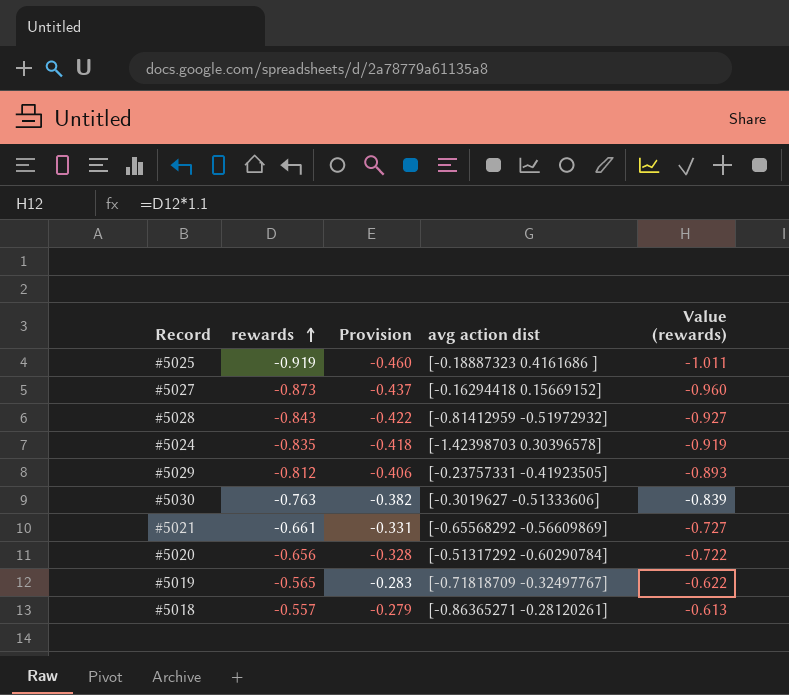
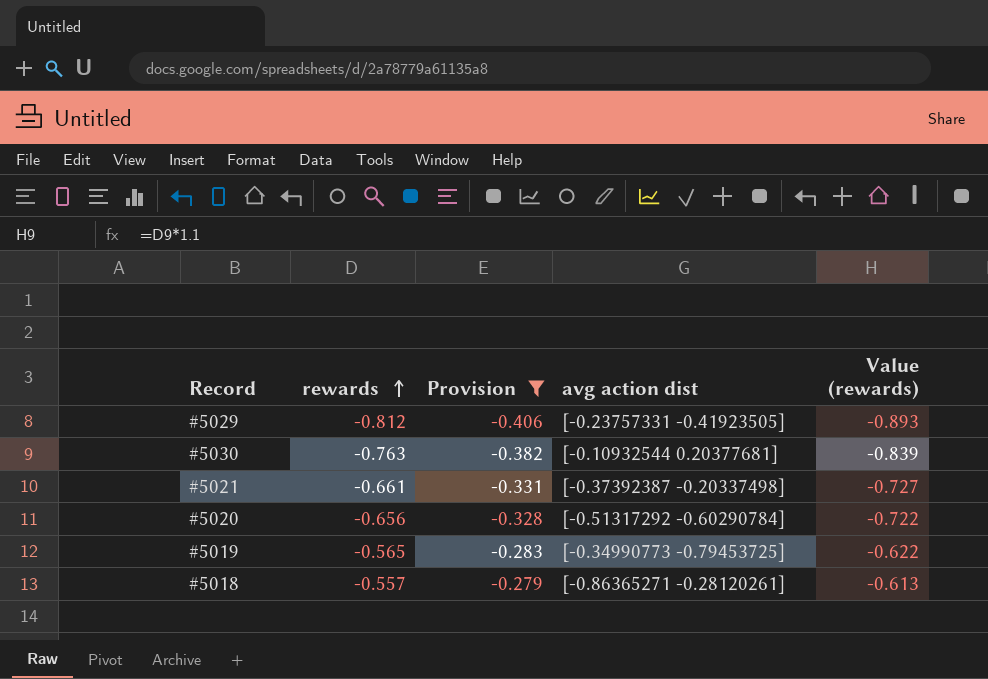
filter: none -> Provision >= -0.406
#5030 | avg action dist: [-0.3019627 -0.51333606] -> [-0.10932544 0.20377681]
#5021 | avg action dist: [-0.65568292 -0.56609869] -> [-0.37392387 -0.20337498]
#5019 | avg action dist: [-0.71818709 -0.32497767] -> [-0.34990773 -0.79453725]

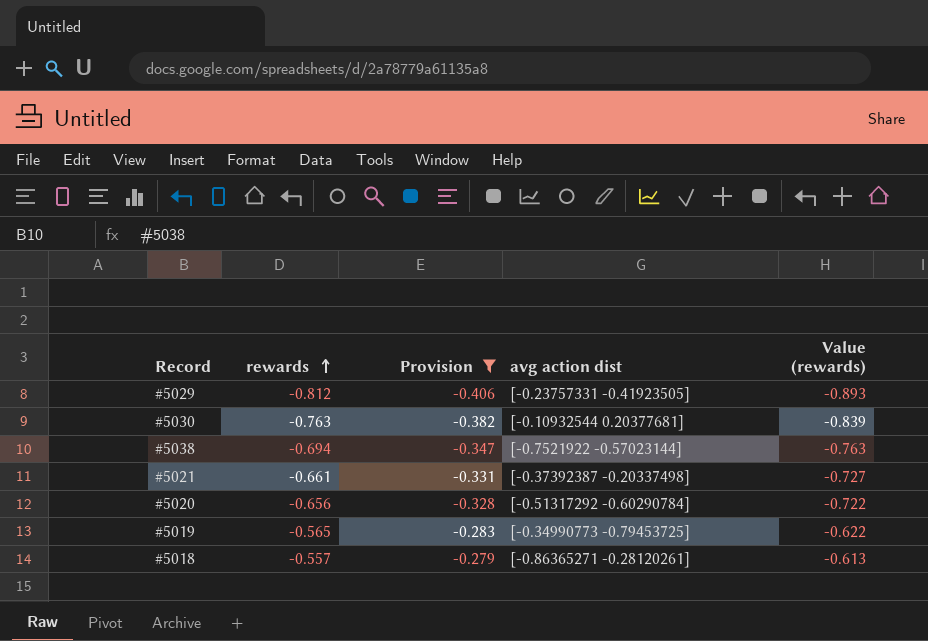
row #5038: none -> -0.694 | -0.347 | [-0.7521922 -0.57023144] | -0.763

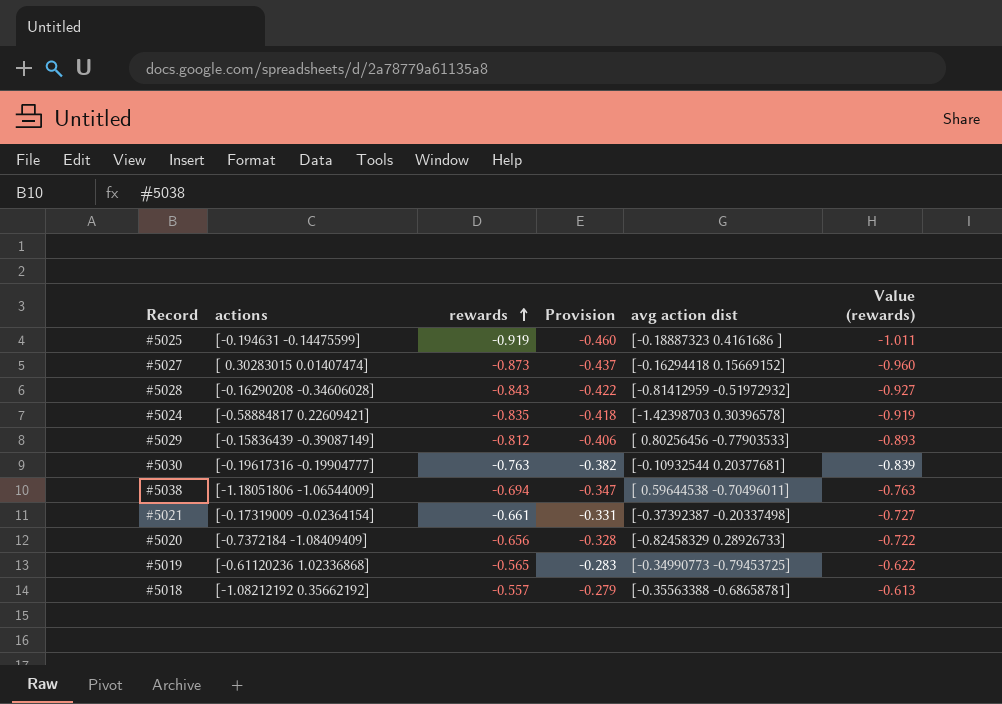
filter: Provision >= -0.406 -> none
column actions | position: none -> 2
#5029 | avg action dist: [-0.23757331 -0.41923505] -> [ 0.80256456 -0.77903533]
#5038 | avg action dist: [-0.7521922 -0.57023144] -> [ 0.59644538 -0.70496011]
#5020 | avg action dist: [-0.51317292 -0.60290784] -> [-0.82458329 0.28926733]
#5018 | avg action dist: [-0.86365271 -0.28120261] -> [-0.35563388 -0.68658781]

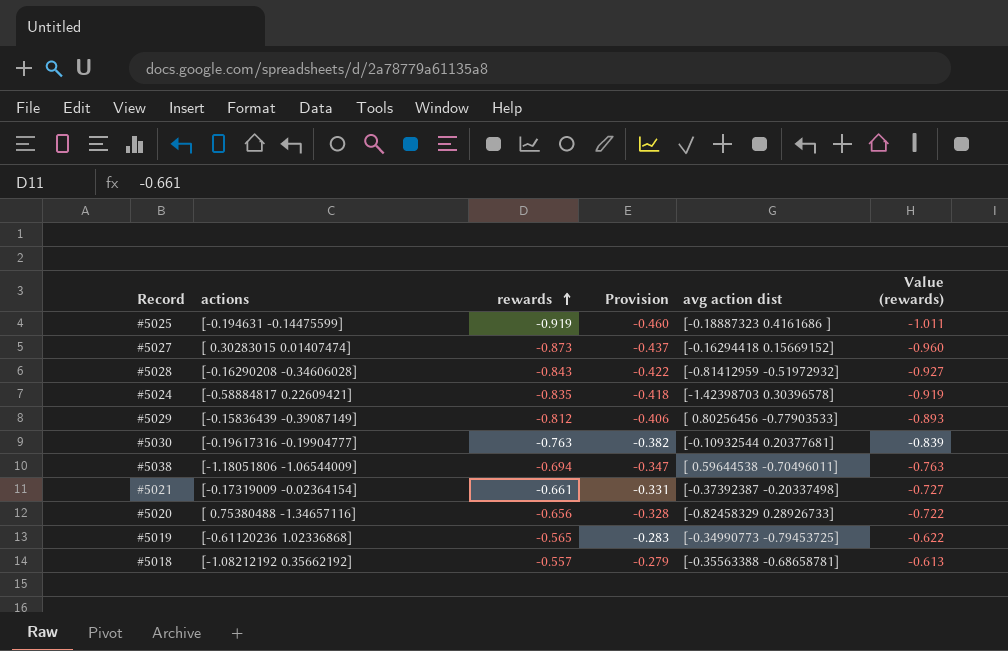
#5020 | actions: [-0.7372184 -1.08409409] -> [ 0.75380488 -1.34657116]

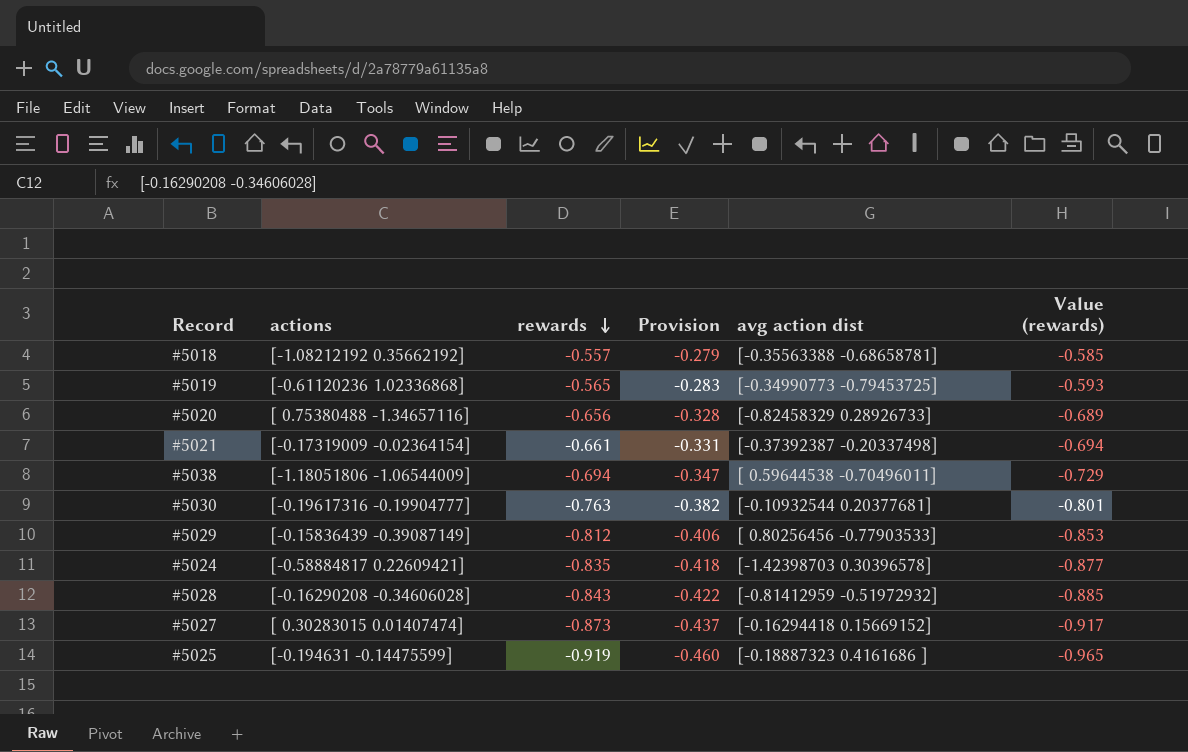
row order: rewards ascending -> rewards descending
column Value (rewards) | formula: [rewards] * 1.1 -> [rewards] * 1.05

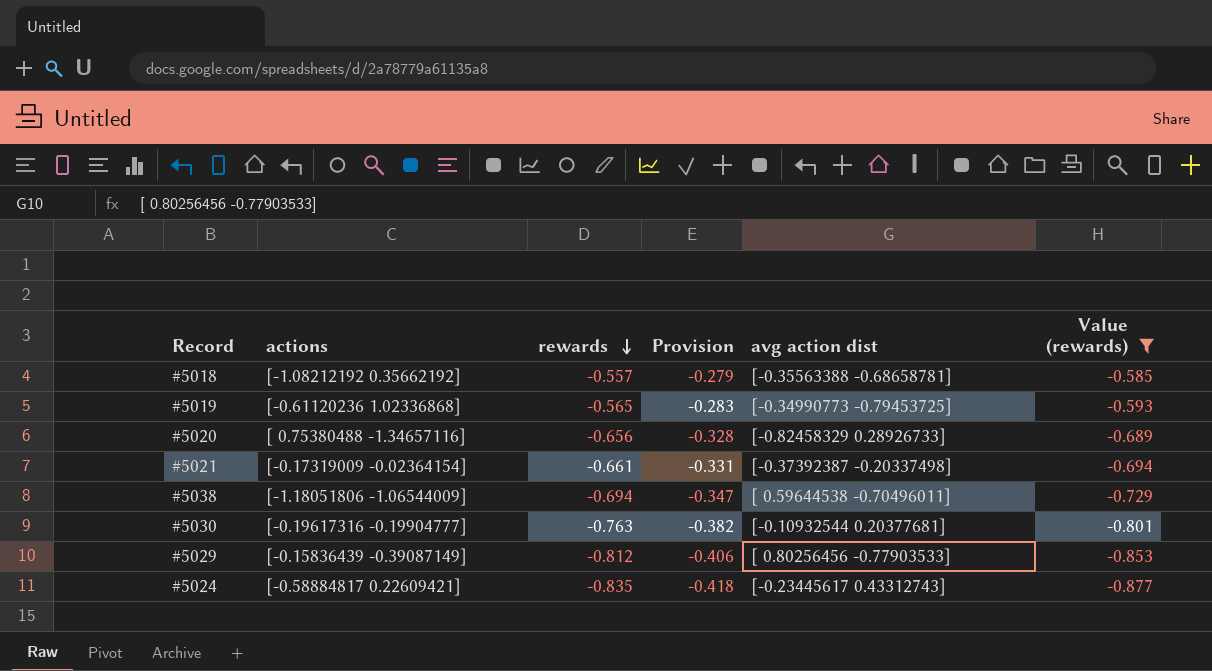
filter: none -> Value (rewards) >= -0.877
#5024 | avg action dist: [-1.42398703 0.30396578] -> [-0.23445617 0.43312743]

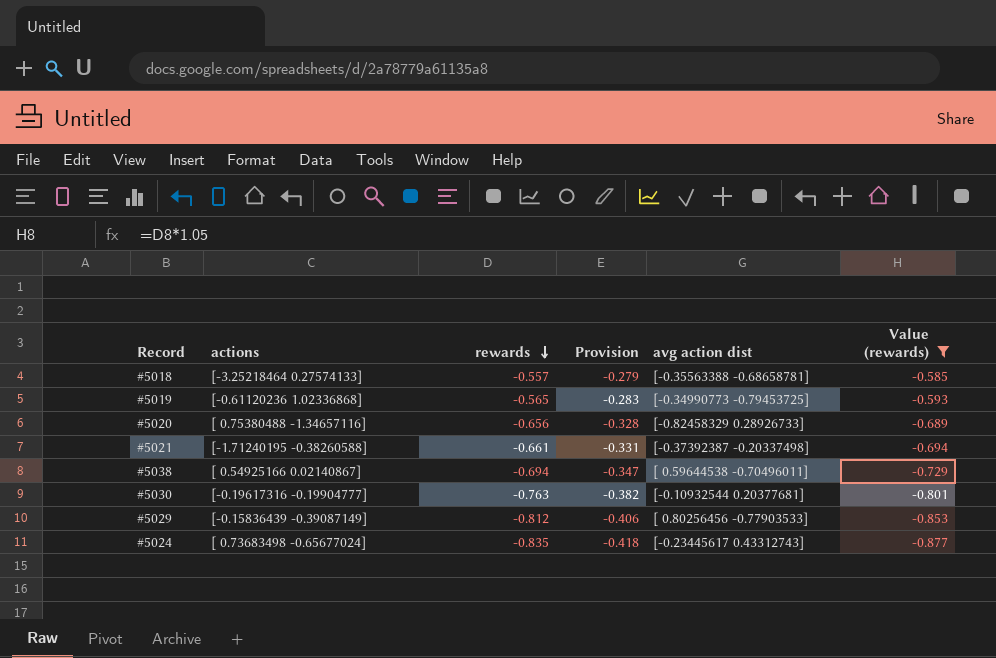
#5018 | actions: [-1.08212192 0.35662192] -> [-3.25218464 0.27574133]
#5021 | actions: [-0.17319009 -0.02364154] -> [-1.71240195 -0.38260588]
#5038 | actions: [-1.18051806 -1.06544009] -> [ 0.54925166 0.02140867]
#5024 | actions: [-0.58884817 0.22609421] -> [ 0.73683498 -0.65677024]

